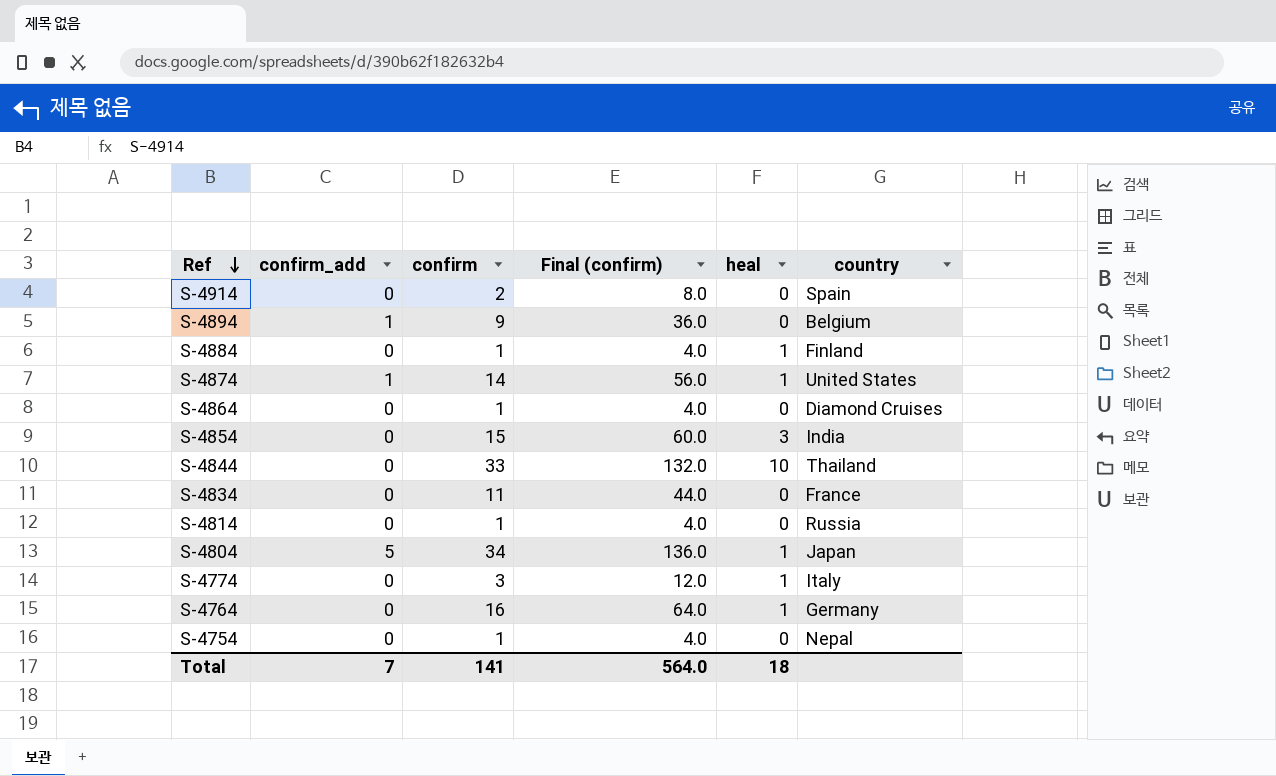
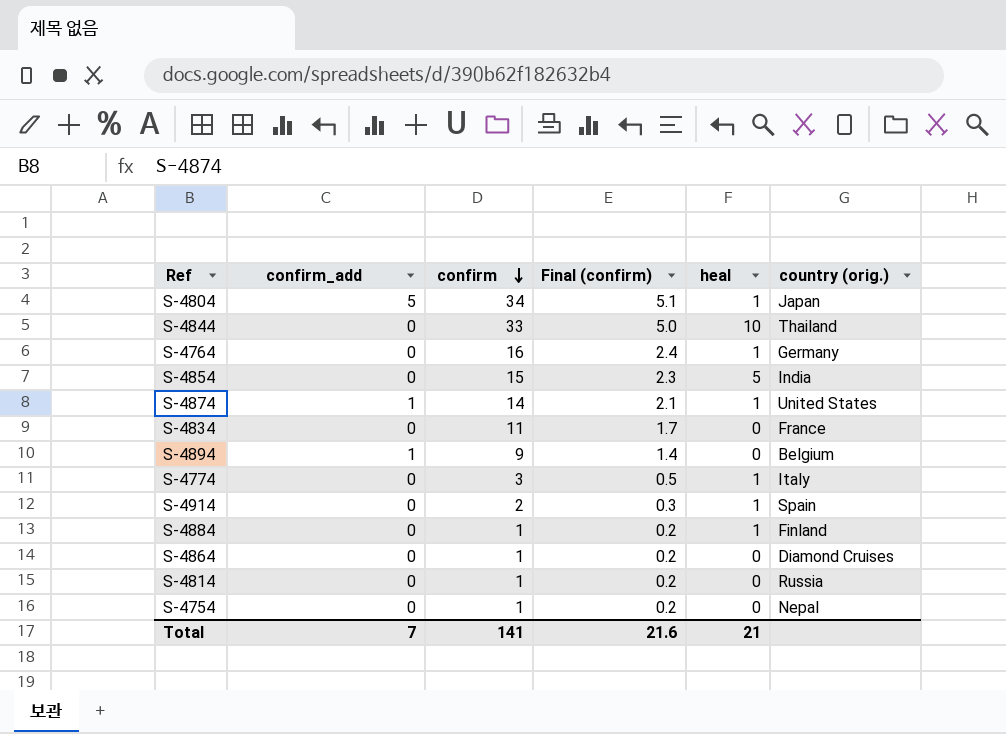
row order: Ref descending -> confirm descending
column Final (confirm) | formula: [confirm] * 4 -> [confirm] * 0.15
column name: country -> country (orig.)
S-4854 | heal: 3 -> 5
S-4914 | heal: 0 -> 1
Total | Final (confirm): 564.0 -> 21.6
Total | heal: 18 -> 21

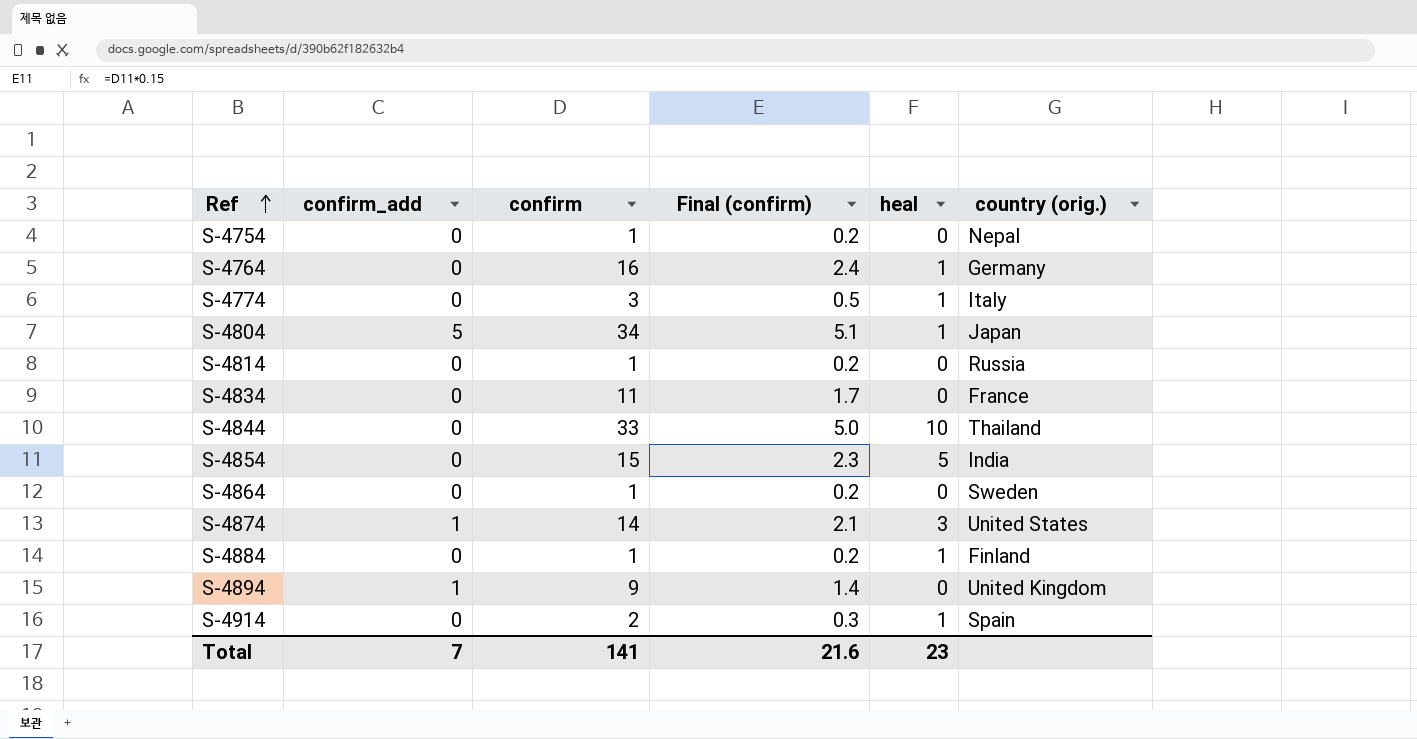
row order: confirm descending -> Ref ascending
S-4864 | country (orig.): Diamond Cruises -> Sweden
S-4874 | heal: 1 -> 3
S-4894 | country (orig.): Belgium -> United Kingdom
Total | heal: 21 -> 23

